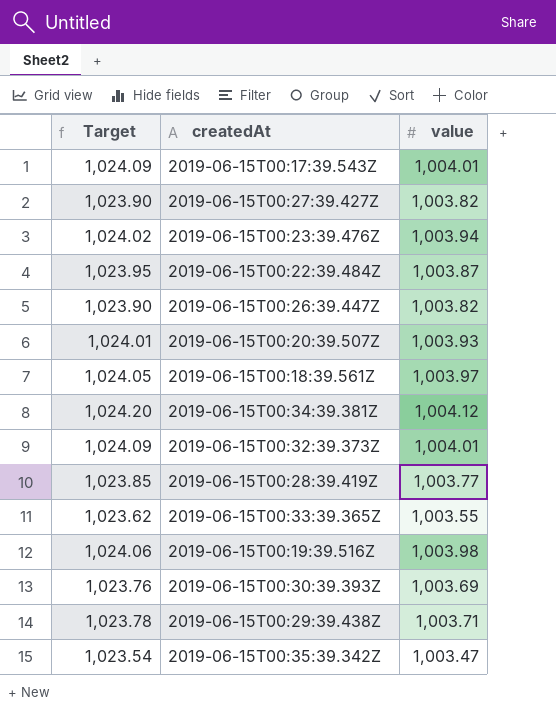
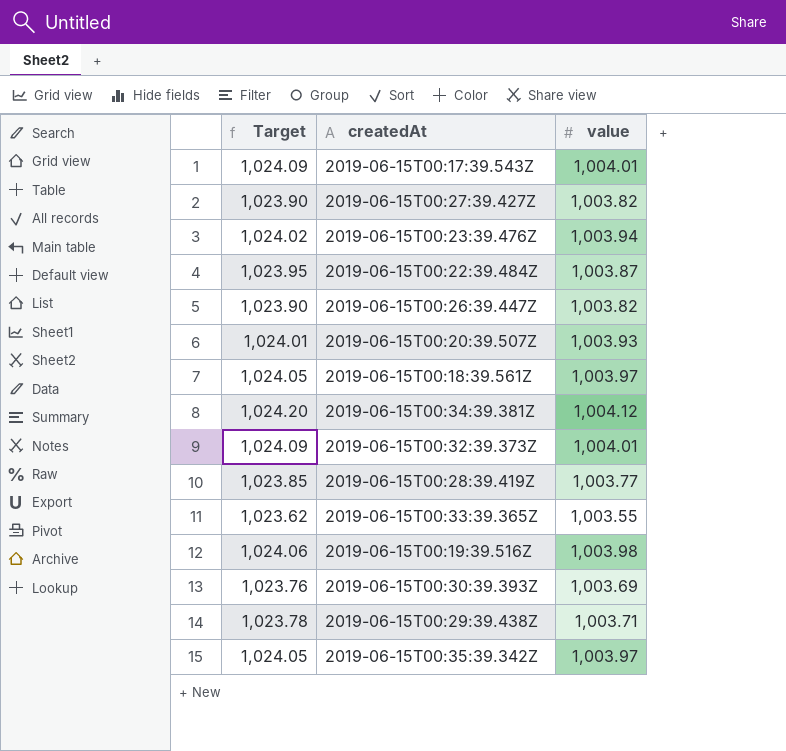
2019-06-15T00:35:39.342Z | Target: 1,023.54 -> 1,024.05
2019-06-15T00:35:39.342Z | value: 1,003.47 -> 1,003.97

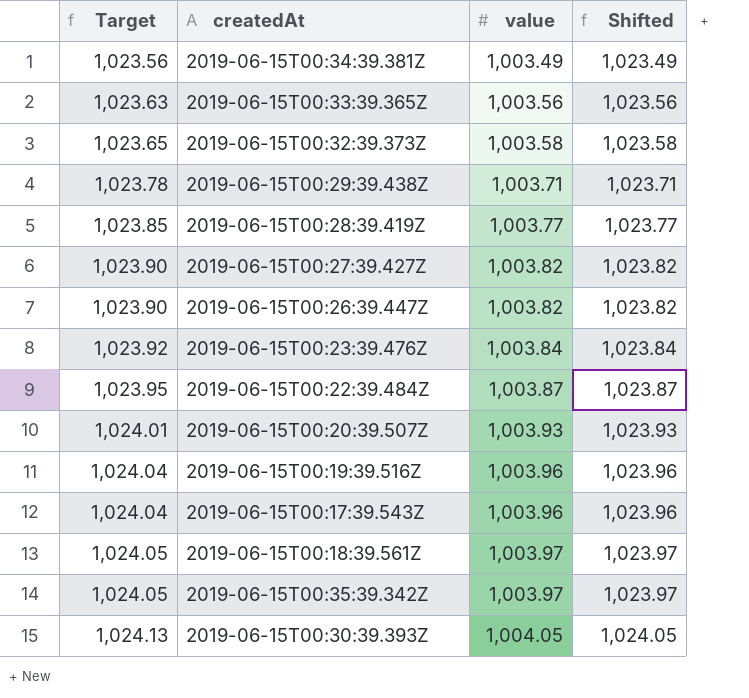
row order: none -> Target ascending
column Shifted | formula: none -> [value] + 20
2019-06-15T00:34:39.381Z | Target: 1,024.20 -> 1,023.56
2019-06-15T00:34:39.381Z | value: 1,004.12 -> 1,003.49
2019-06-15T00:33:39.365Z | Target: 1,023.62 -> 1,023.63
2019-06-15T00:33:39.365Z | value: 1,003.55 -> 1,003.56
2019-06-15T00:32:39.373Z | Target: 1,024.09 -> 1,023.65
2019-06-15T00:32:39.373Z | value: 1,004.01 -> 1,003.58
2019-06-15T00:23:39.476Z | Target: 1,024.02 -> 1,023.92
2019-06-15T00:23:39.476Z | value: 1,003.94 -> 1,003.84
2019-06-15T00:19:39.516Z | Target: 1,024.06 -> 1,024.04
2019-06-15T00:19:39.516Z | value: 1,003.98 -> 1,003.96
2019-06-15T00:17:39.543Z | Target: 1,024.09 -> 1,024.04
2019-06-15T00:17:39.543Z | value: 1,004.01 -> 1,003.96
2019-06-15T00:30:39.393Z | Target: 1,023.76 -> 1,024.13
2019-06-15T00:30:39.393Z | value: 1,003.69 -> 1,004.05

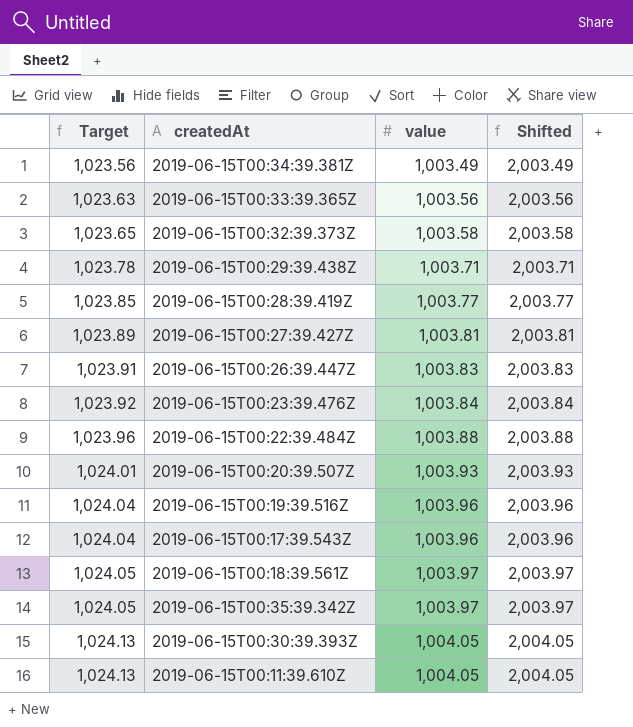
column Shifted | formula: [value] + 20 -> [value] + 1000
2019-06-15T00:27:39.427Z | Target: 1,023.90 -> 1,023.89
2019-06-15T00:27:39.427Z | value: 1,003.82 -> 1,003.81
2019-06-15T00:26:39.447Z | Target: 1,023.90 -> 1,023.91
2019-06-15T00:26:39.447Z | value: 1,003.82 -> 1,003.83
2019-06-15T00:22:39.484Z | Target: 1,023.95 -> 1,023.96
2019-06-15T00:22:39.484Z | value: 1,003.87 -> 1,003.88
row 2019-06-15T00:11:39.610Z: none -> 1,024.13 | 1,004.05 | 2,004.05

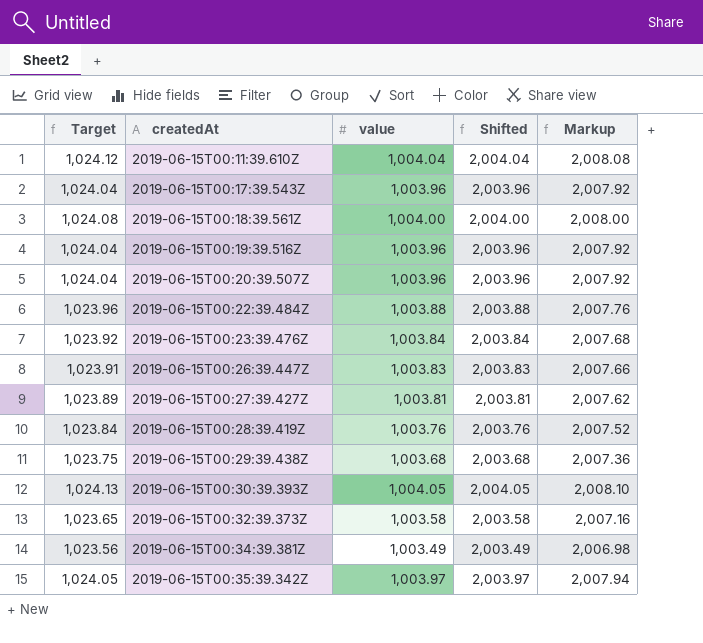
row order: Target ascending -> createdAt ascending
column Markup | formula: none -> [value] * 2
row 2019-06-15T00:33:39.365Z: 1,023.63 | 1,003.56 | 2,003.56 -> none
2019-06-15T00:11:39.610Z | Target: 1,024.13 -> 1,024.12
2019-06-15T00:11:39.610Z | value: 1,004.05 -> 1,004.04
2019-06-15T00:11:39.610Z | Shifted: 2,004.05 -> 2,004.04
2019-06-15T00:18:39.561Z | Target: 1,024.05 -> 1,024.08
2019-06-15T00:18:39.561Z | value: 1,003.97 -> 1,004.00
2019-06-15T00:18:39.561Z | Shifted: 2,003.97 -> 2,004.00
2019-06-15T00:20:39.507Z | Target: 1,024.01 -> 1,024.04
2019-06-15T00:20:39.507Z | value: 1,003.93 -> 1,003.96
2019-06-15T00:20:39.507Z | Shifted: 2,003.93 -> 2,003.96
2019-06-15T00:28:39.419Z | Target: 1,023.85 -> 1,023.84
2019-06-15T00:28:39.419Z | value: 1,003.77 -> 1,003.76
2019-06-15T00:28:39.419Z | Shifted: 2,003.77 -> 2,003.76
2019-06-15T00:29:39.438Z | Target: 1,023.78 -> 1,023.75
2019-06-15T00:29:39.438Z | value: 1,003.71 -> 1,003.68
2019-06-15T00:29:39.438Z | Shifted: 2,003.71 -> 2,003.68

